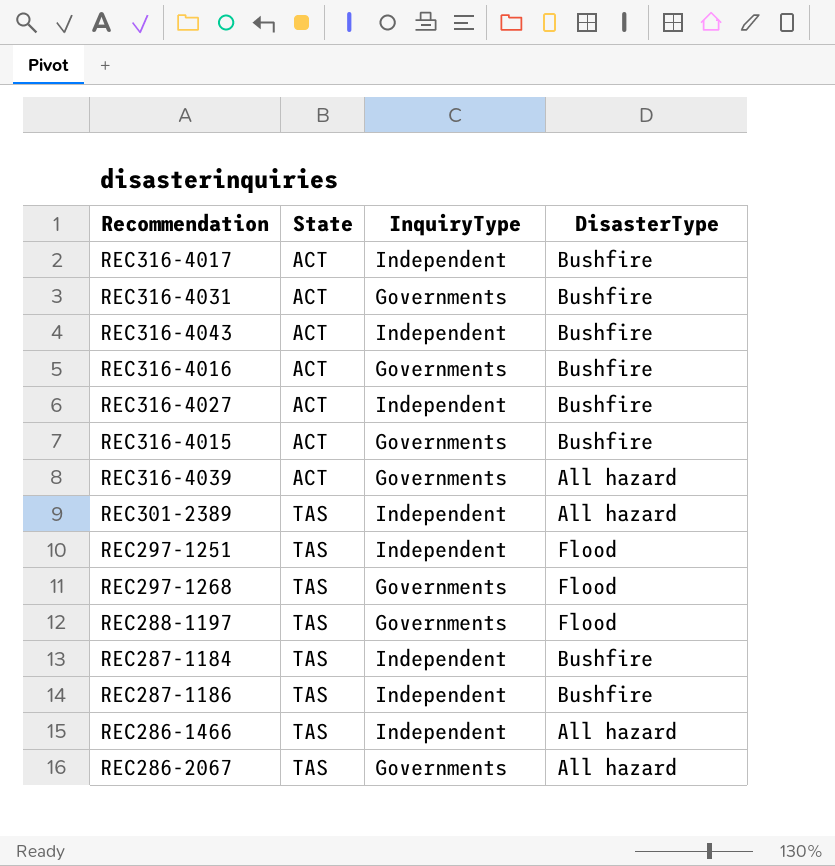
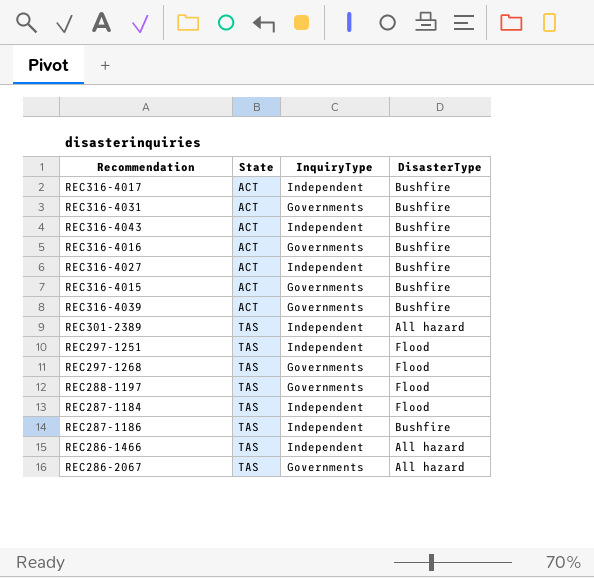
REC316-4039 | DisasterType: All hazard -> Bushfire
REC287-1184 | DisasterType: Bushfire -> Flood

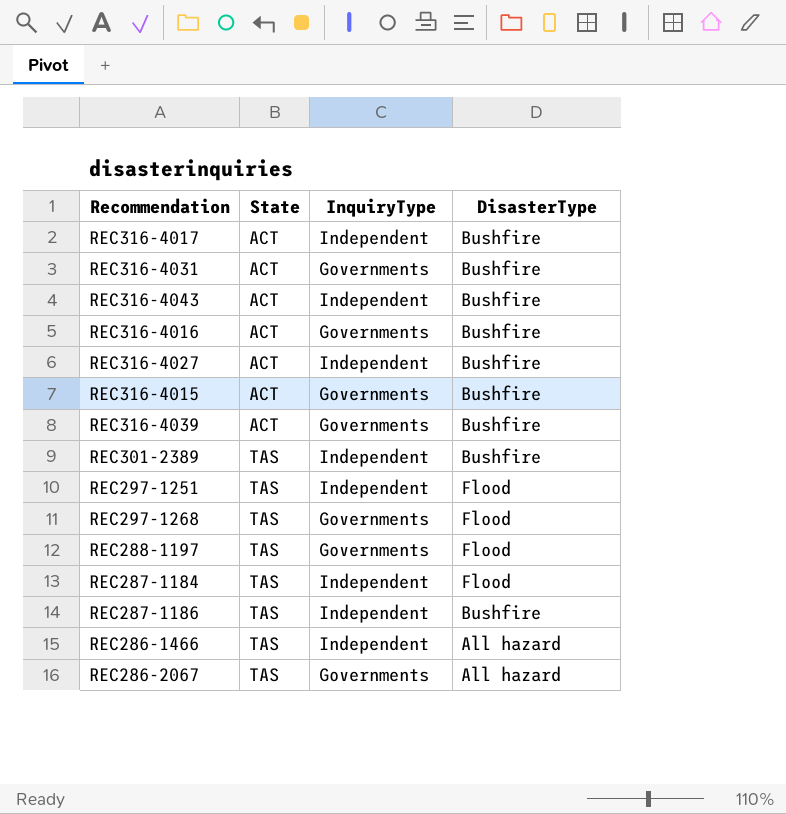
REC301-2389 | DisasterType: All hazard -> Bushfire

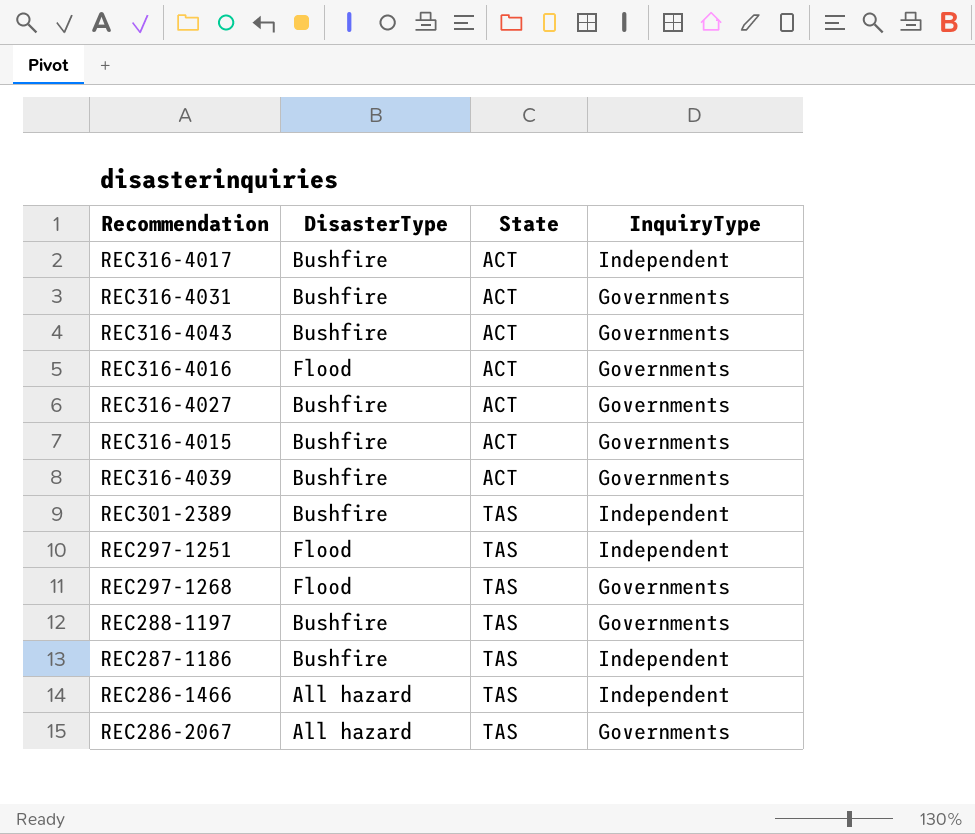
column DisasterType | position: 4 -> 2
row REC287-1184: TAS | Independent | Flood -> none
REC316-4043 | InquiryType: Independent -> Governments
REC316-4016 | DisasterType: Bushfire -> Flood
REC316-4027 | InquiryType: Independent -> Governments
REC288-1197 | DisasterType: Flood -> Bushfire

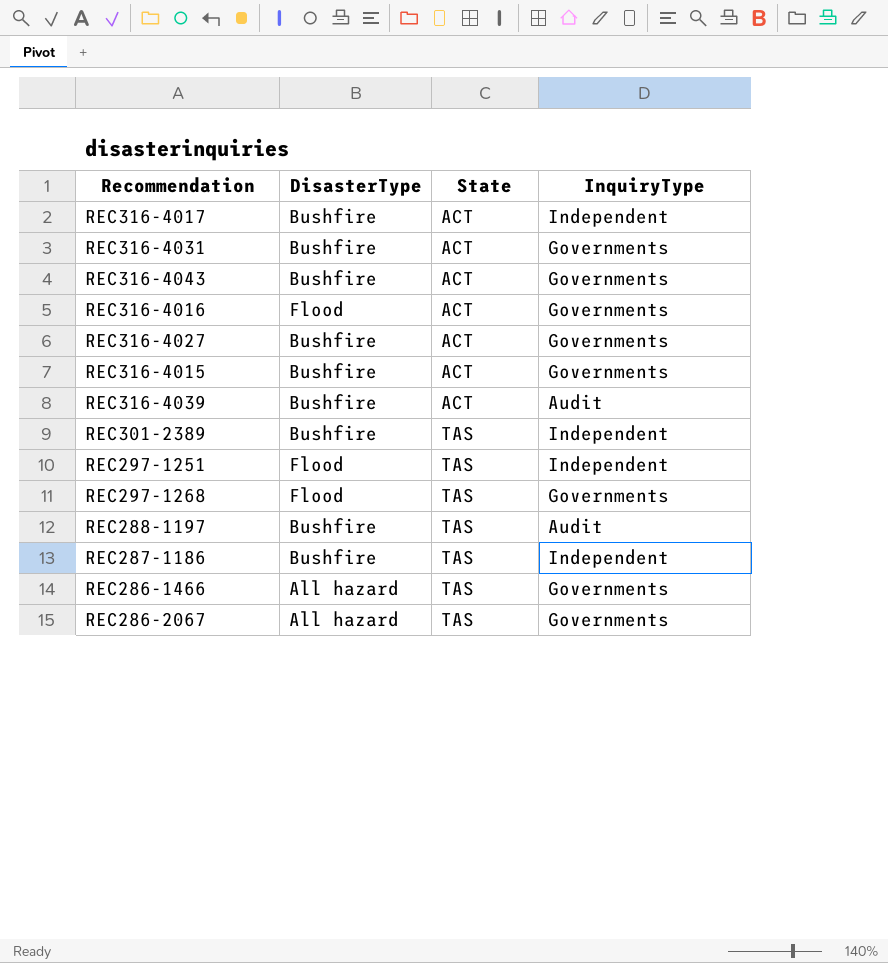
REC316-4039 | InquiryType: Governments -> Audit
REC288-1197 | InquiryType: Governments -> Audit
REC286-1466 | InquiryType: Independent -> Governments

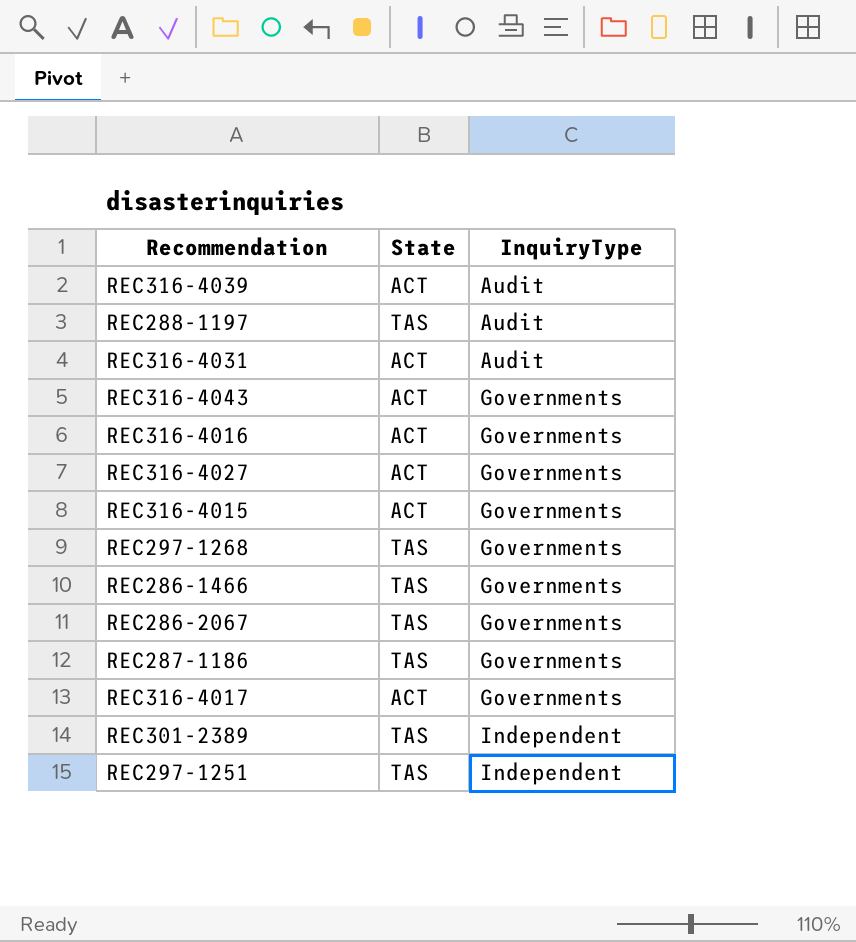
row order: State ascending -> InquiryType ascending
column DisasterType | position: 2 -> none
REC316-4031 | InquiryType: Governments -> Audit
REC287-1186 | InquiryType: Independent -> Governments
REC316-4017 | InquiryType: Independent -> Governments

